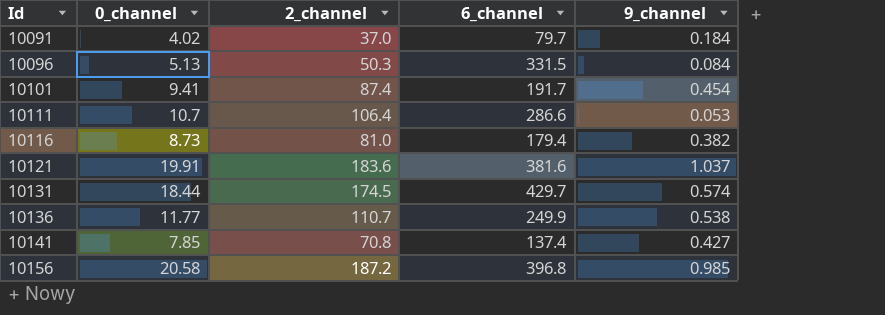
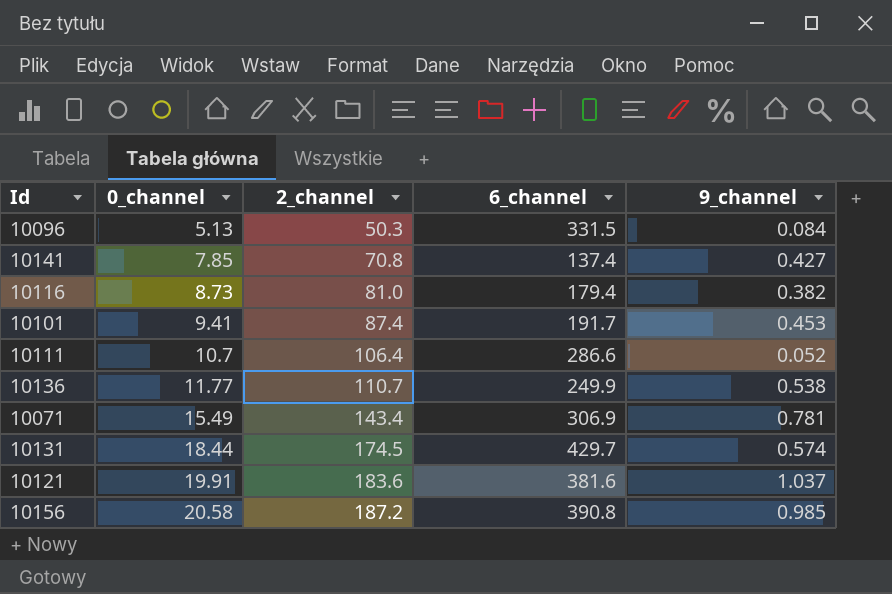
row order: Id ascending -> 0_channel ascending
row 10091: 4.02 | 37.0 | 79.7 | 0.184 -> none
10101 | 9_channel: 0.454 -> 0.453
10111 | 9_channel: 0.053 -> 0.052
row 10071: none -> 15.49 | 143.4 | 306.9 | 0.781
10156 | 6_channel: 396.8 -> 390.8

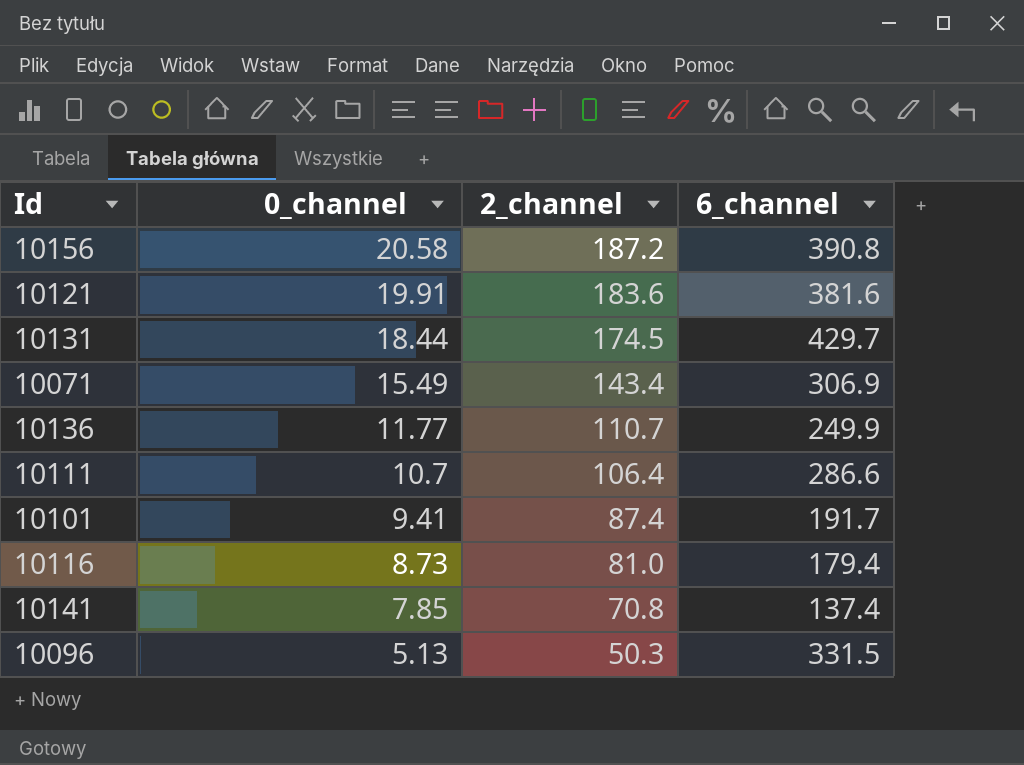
row order: 0_channel ascending -> 0_channel descending
column 9_channel | position: 5 -> none

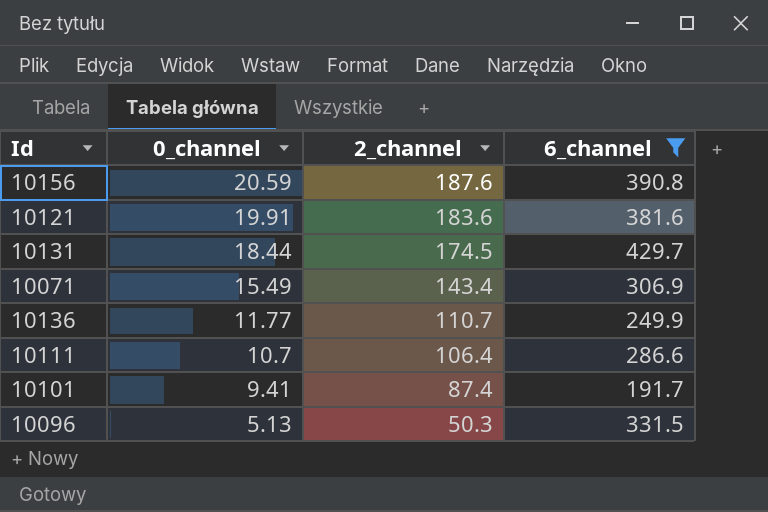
filter: none -> 6_channel >= 191.7
10156 | 0_channel: 20.58 -> 20.59
10156 | 2_channel: 187.2 -> 187.6

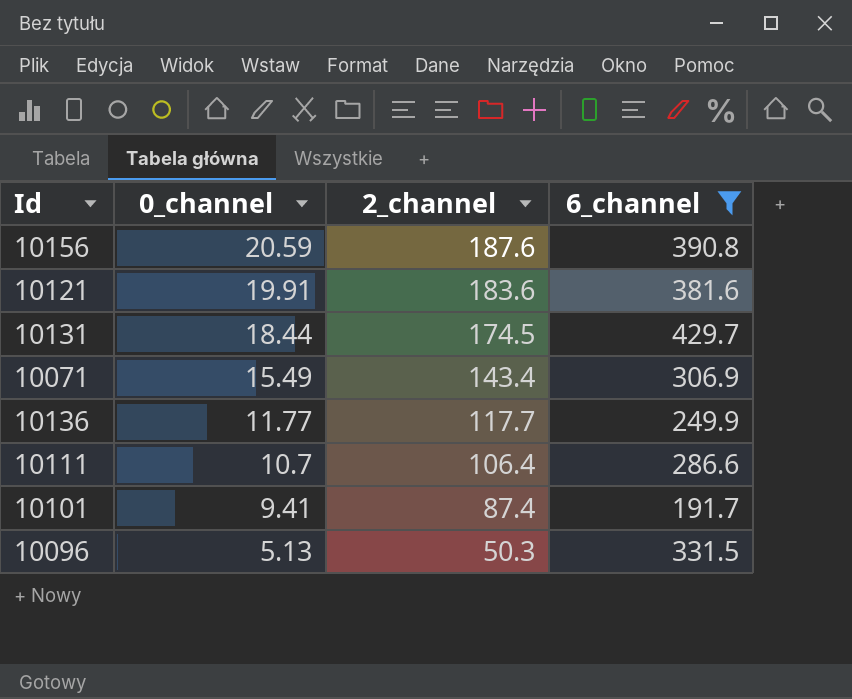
10136 | 2_channel: 110.7 -> 117.7

